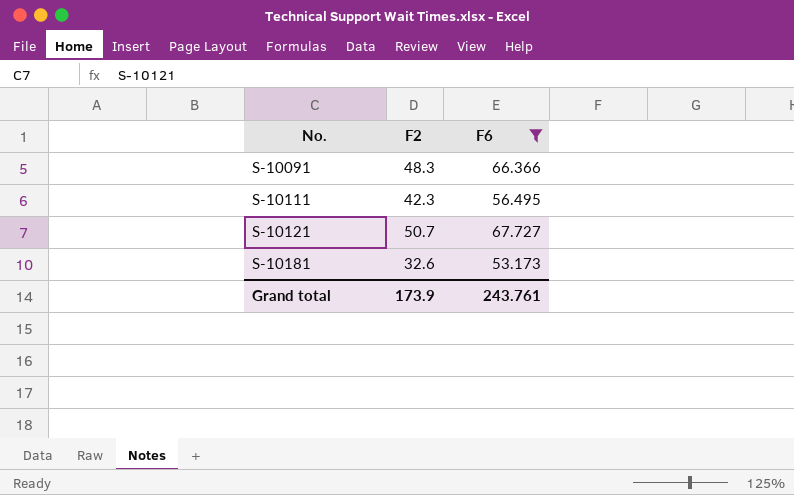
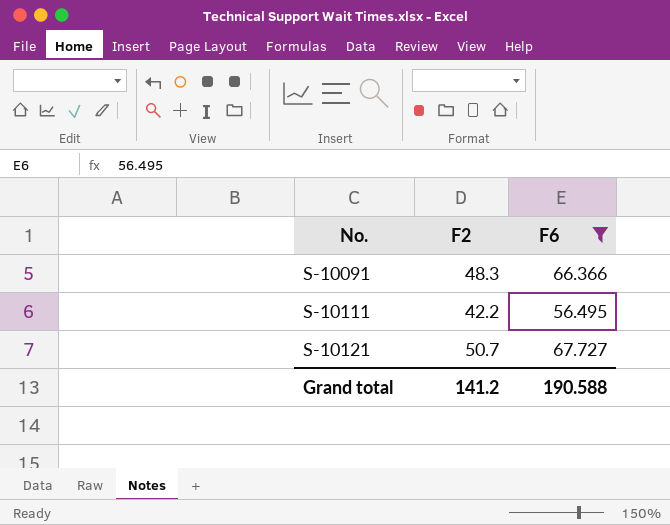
row S-10181: 32.6 | 53.173 -> none
S-10111 | F2: 42.3 -> 42.2
Grand total | F2: 173.9 -> 141.2
Grand total | F6: 243.761 -> 190.588

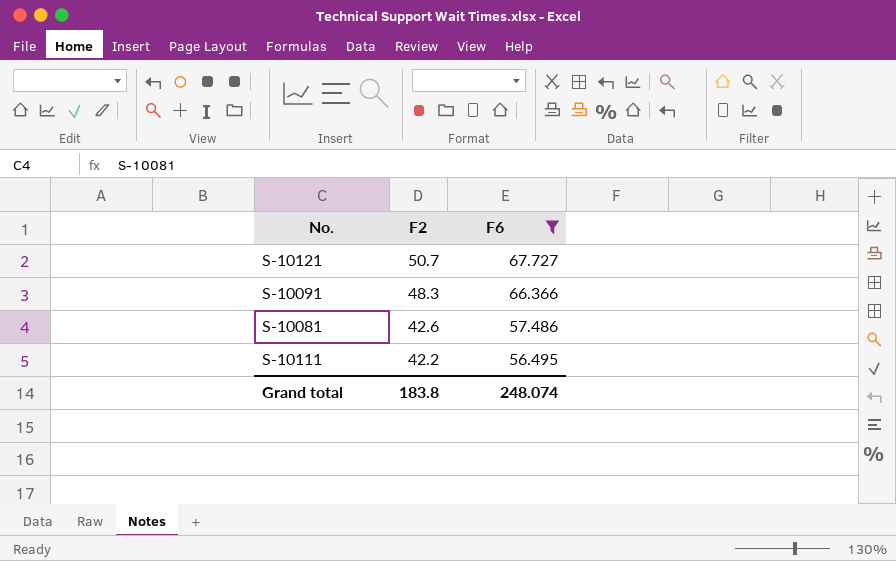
row order: No. ascending -> F2 descending
row S-10081: none -> 42.6 | 57.486
Grand total | F2: 141.2 -> 183.8
Grand total | F6: 190.588 -> 248.074

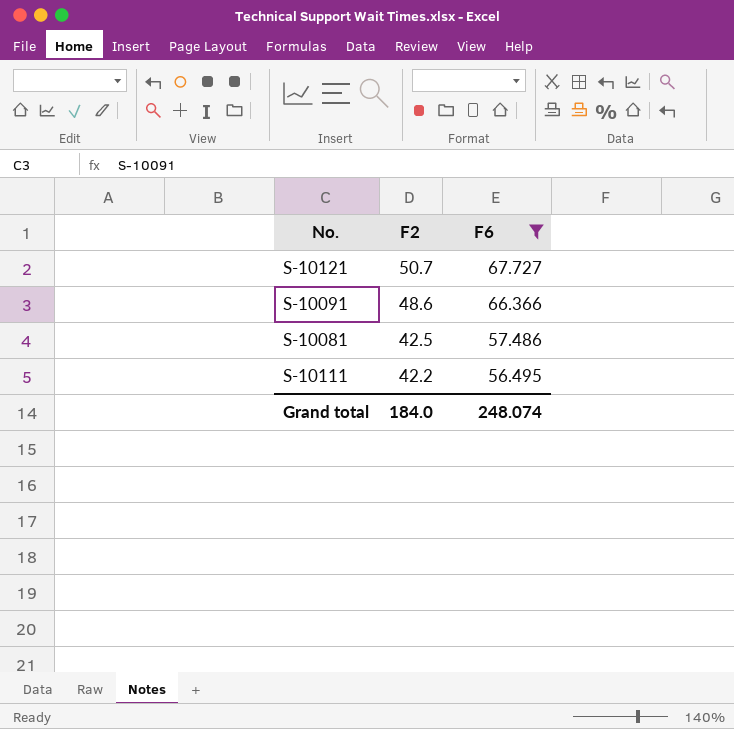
S-10091 | F2: 48.3 -> 48.6
S-10081 | F2: 42.6 -> 42.5
Grand total | F2: 183.8 -> 184.0

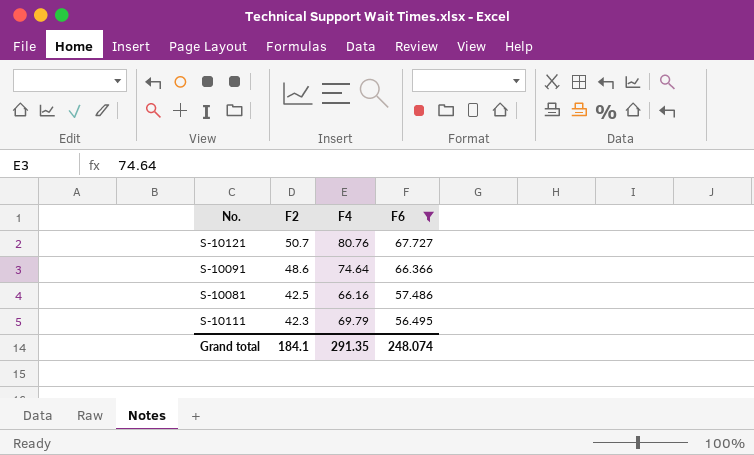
column F4 | position: none -> 3
S-10111 | F2: 42.2 -> 42.3
Grand total | F2: 184.0 -> 184.1

